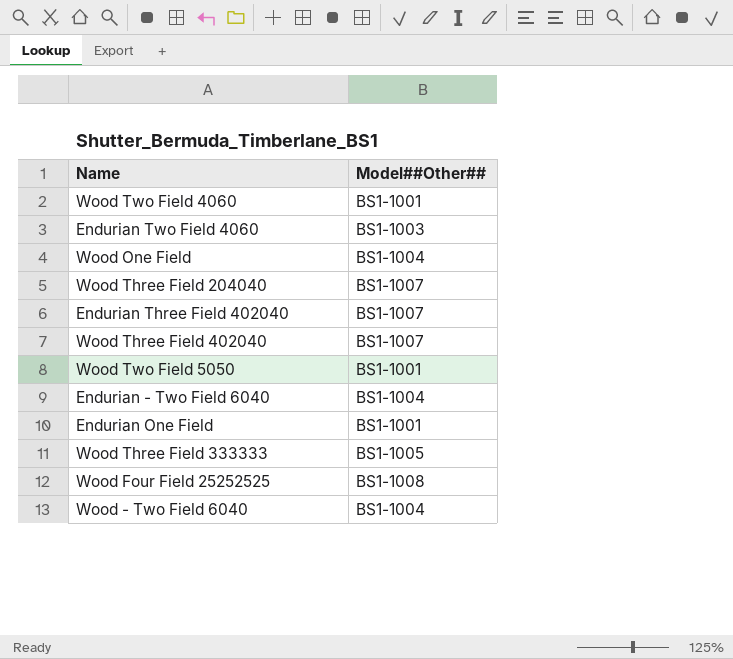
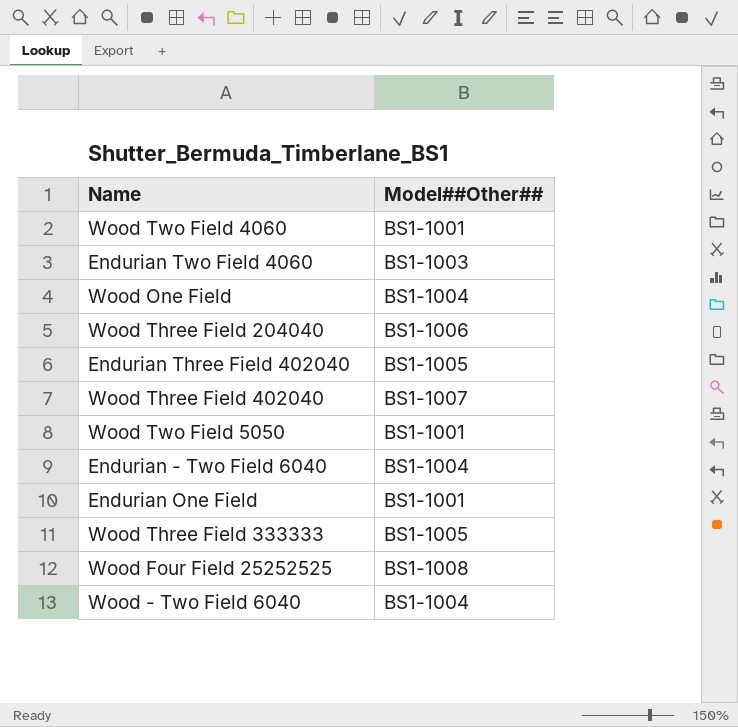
Wood Three Field 204040 | Model##Other##: BS1-1007 -> BS1-1006
Endurian Three Field 402040 | Model##Other##: BS1-1007 -> BS1-1005

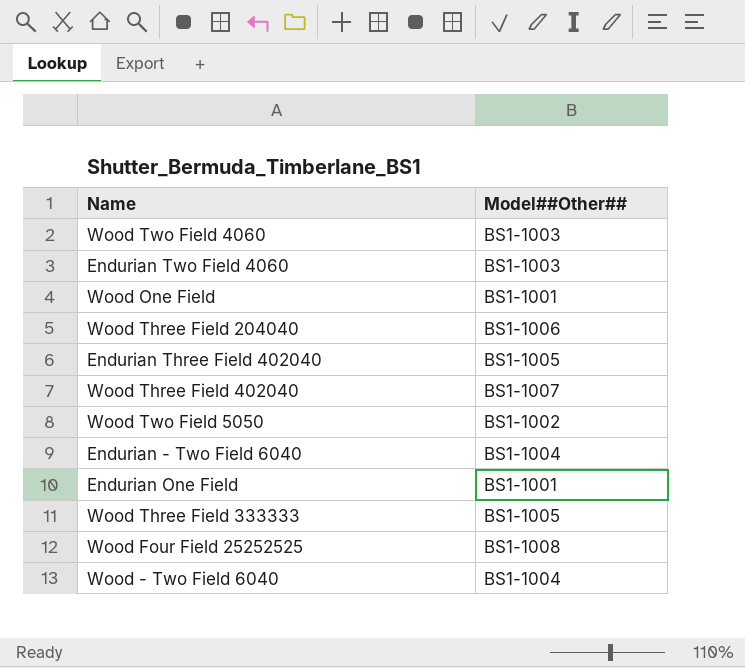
Wood Two Field 4060 | Model##Other##: BS1-1001 -> BS1-1003
Wood One Field | Model##Other##: BS1-1004 -> BS1-1001
Wood Two Field 5050 | Model##Other##: BS1-1001 -> BS1-1002

